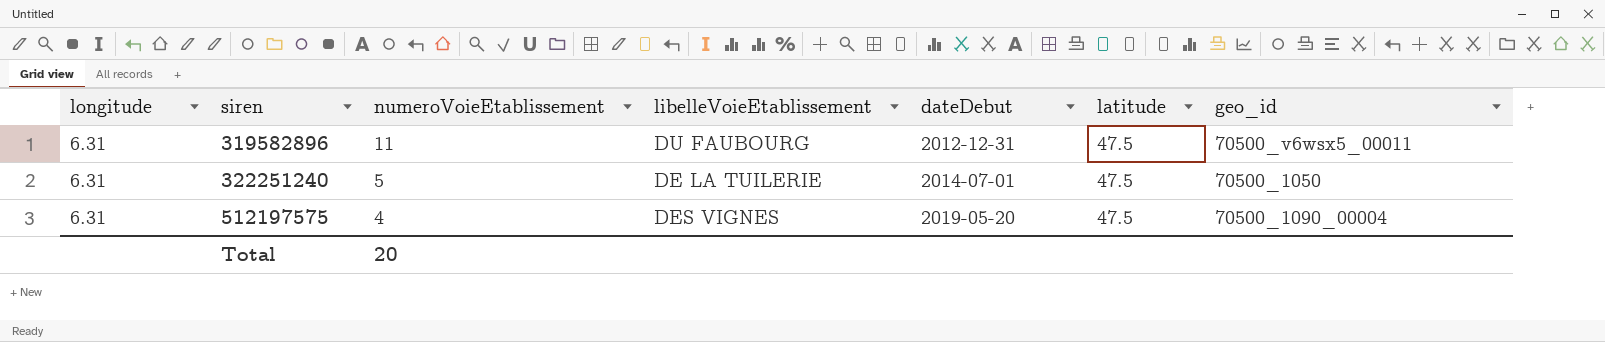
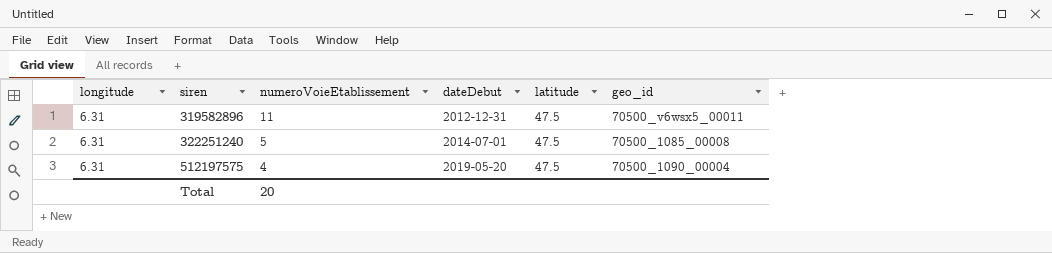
column libelleVoieEtablissement | position: 4 -> none
322251240 | geo_id: 70500_1050 -> 70500_1085_00008

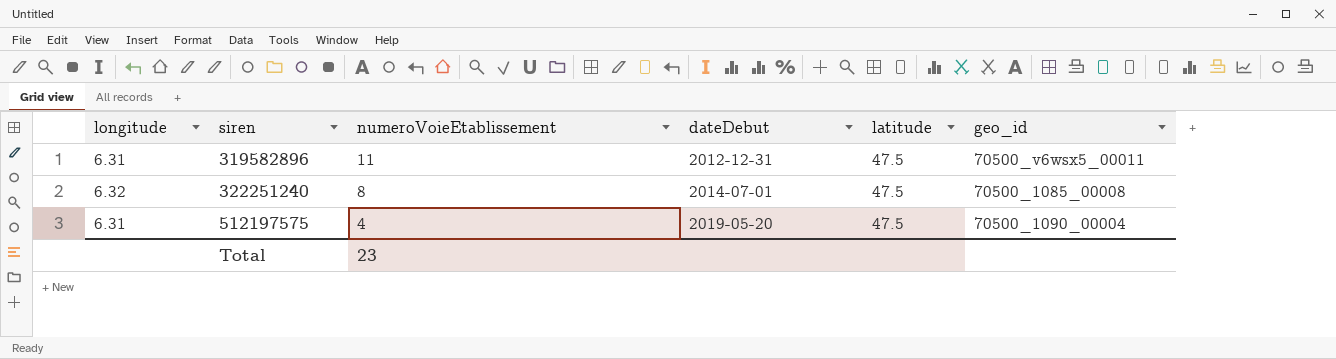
322251240 | longitude: 6.31 -> 6.32
322251240 | numeroVoieEtablissement: 5 -> 8
Total | numeroVoieEtablissement: 20 -> 23

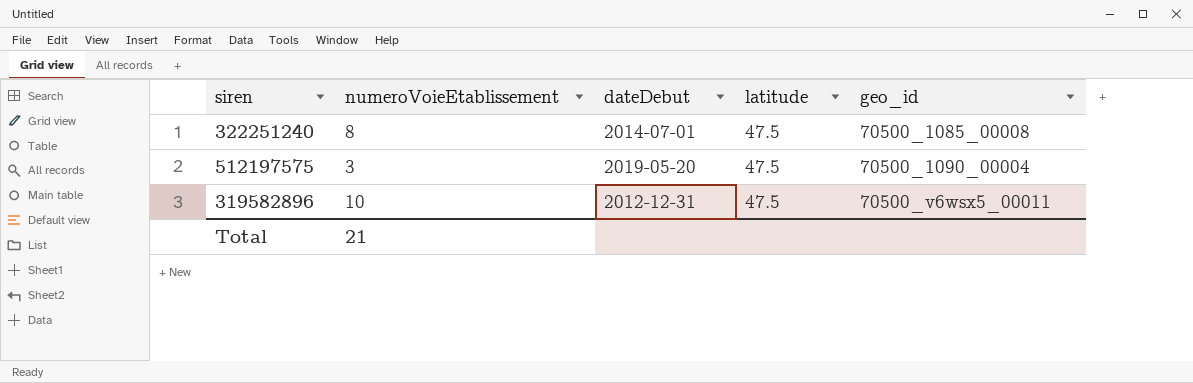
row order: siren ascending -> geo_id ascending
column longitude | position: 1 -> none
512197575 | numeroVoieEtablissement: 4 -> 3
319582896 | numeroVoieEtablissement: 11 -> 10
Total | numeroVoieEtablissement: 23 -> 21

